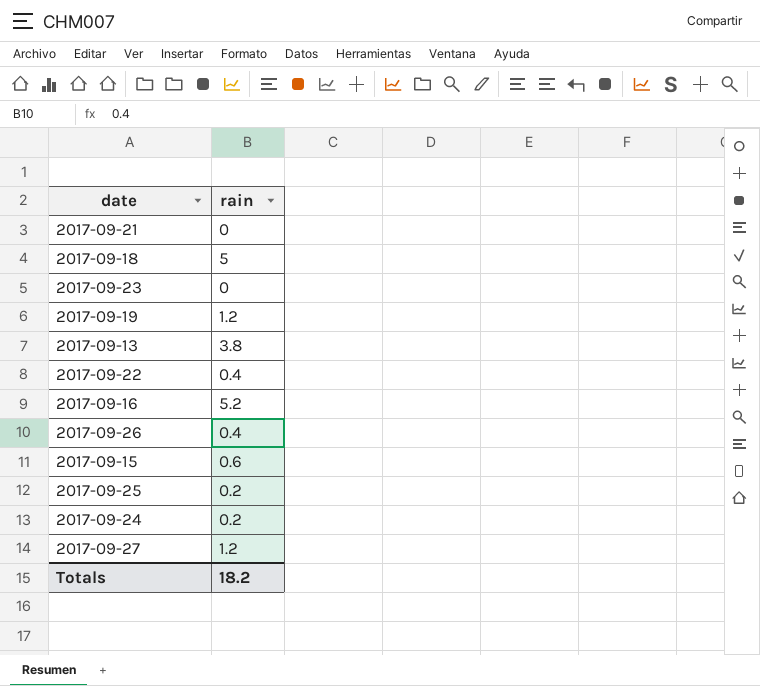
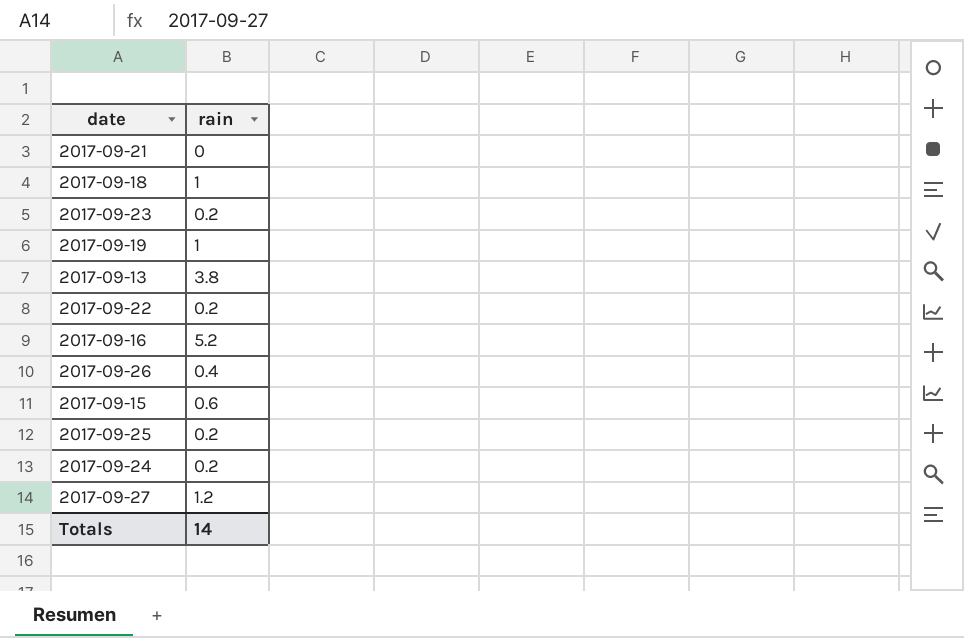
2017-09-18 | rain: 5 -> 1
2017-09-23 | rain: 0 -> 0.2
2017-09-19 | rain: 1.2 -> 1
2017-09-22 | rain: 0.4 -> 0.2
Totals | rain: 18.2 -> 14

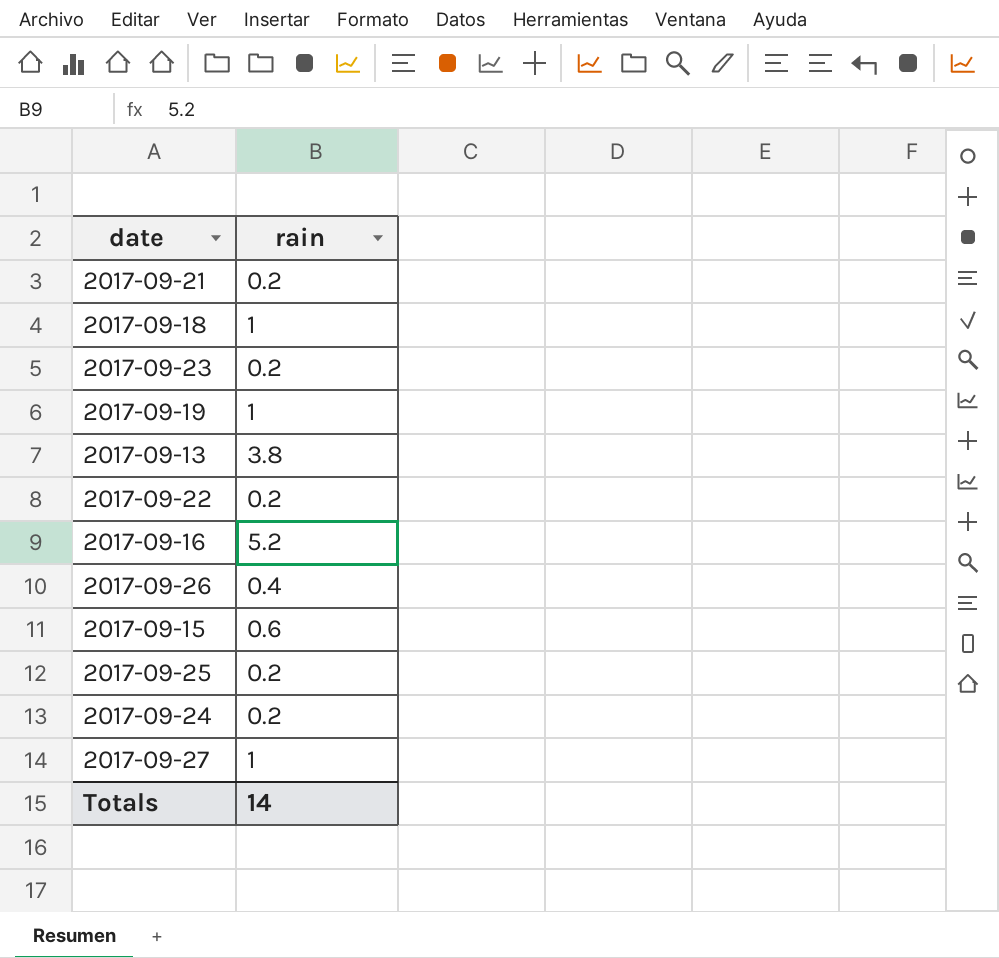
2017-09-21 | rain: 0 -> 0.2
2017-09-27 | rain: 1.2 -> 1

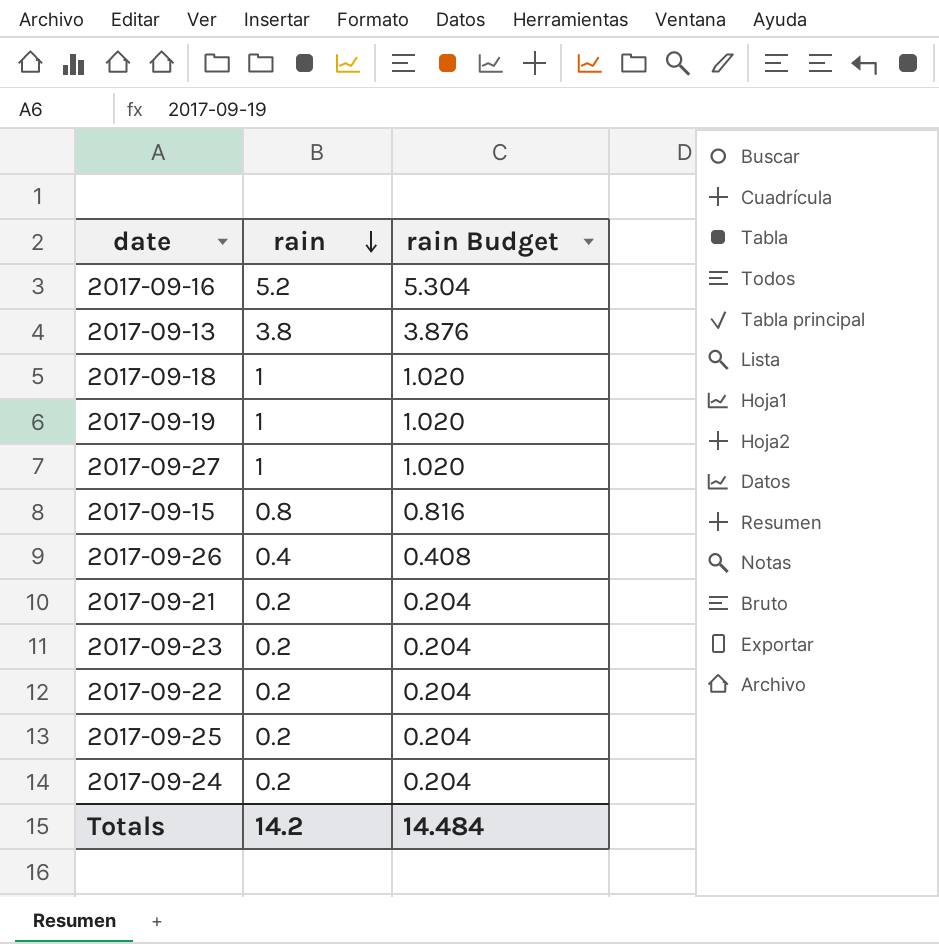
row order: none -> rain descending
column rain Budget | formula: none -> [rain] * 1.02
2017-09-15 | rain: 0.6 -> 0.8
Totals | rain: 14 -> 14.2

